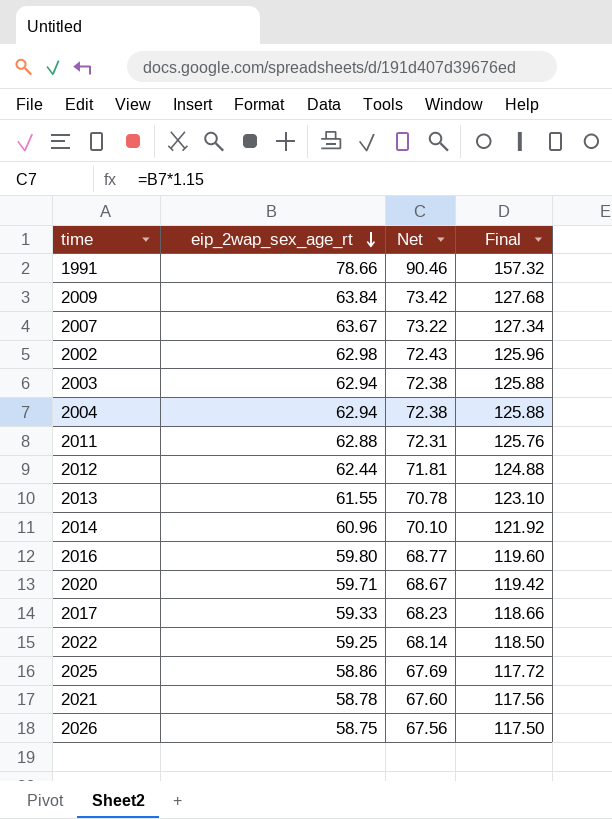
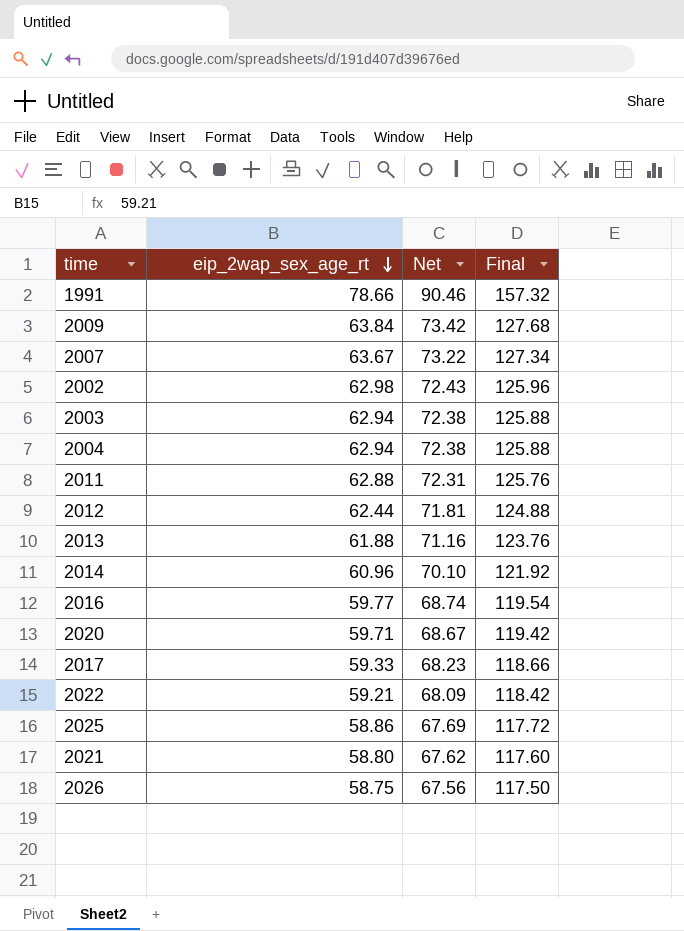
2013 | eip_2wap_sex_age_rt: 61.55 -> 61.88
2013 | Net: 70.78 -> 71.16
2013 | Final: 123.10 -> 123.76
2016 | eip_2wap_sex_age_rt: 59.80 -> 59.77
2016 | Net: 68.77 -> 68.74
2016 | Final: 119.60 -> 119.54
2022 | eip_2wap_sex_age_rt: 59.25 -> 59.21
2022 | Net: 68.14 -> 68.09
2022 | Final: 118.50 -> 118.42
2021 | eip_2wap_sex_age_rt: 58.78 -> 58.80
2021 | Net: 67.60 -> 67.62
2021 | Final: 117.56 -> 117.60

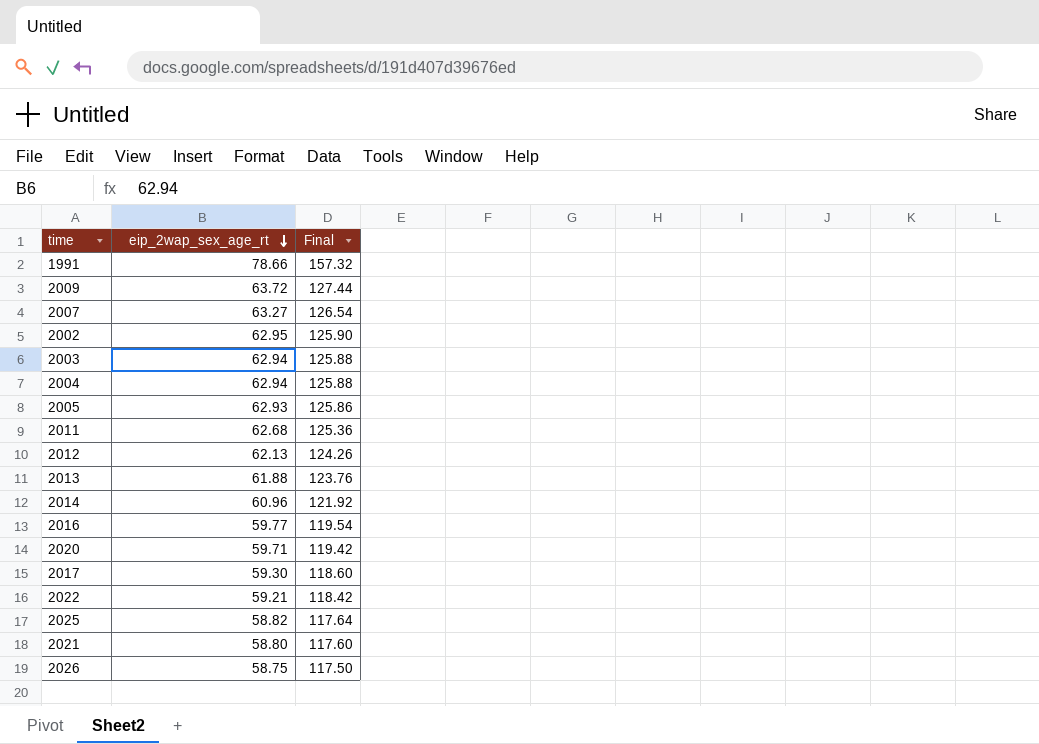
column Net | formula: [eip_2wap_sex_age_rt] * 1.15 -> none
2009 | eip_2wap_sex_age_rt: 63.84 -> 63.72
2009 | Final: 127.68 -> 127.44
2007 | eip_2wap_sex_age_rt: 63.67 -> 63.27
2007 | Final: 127.34 -> 126.54
2002 | eip_2wap_sex_age_rt: 62.98 -> 62.95
2002 | Final: 125.96 -> 125.90
row 2005: none -> 62.93 | 125.86
2011 | eip_2wap_sex_age_rt: 62.88 -> 62.68
2011 | Final: 125.76 -> 125.36
2012 | eip_2wap_sex_age_rt: 62.44 -> 62.13
2012 | Final: 124.88 -> 124.26
2017 | eip_2wap_sex_age_rt: 59.33 -> 59.30
2017 | Final: 118.66 -> 118.60
2025 | eip_2wap_sex_age_rt: 58.86 -> 58.82
2025 | Final: 117.72 -> 117.64

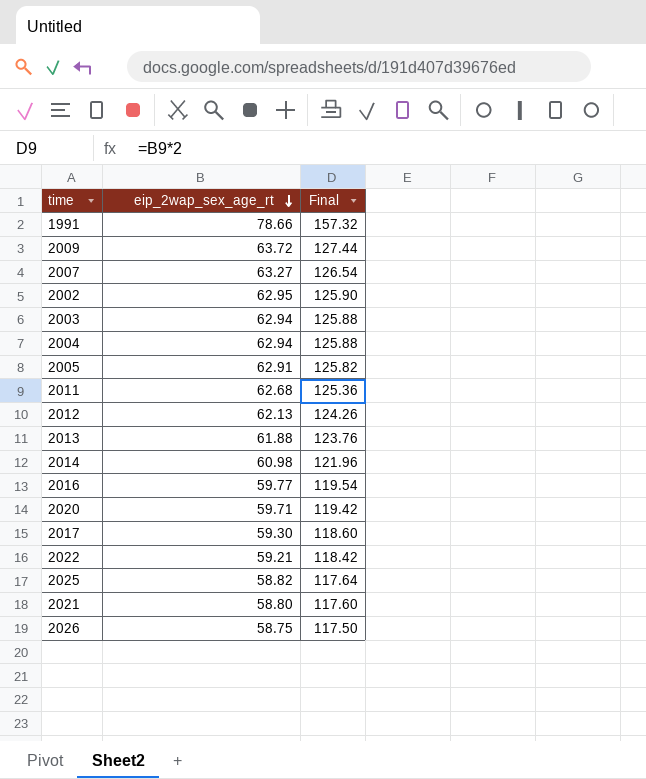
2005 | eip_2wap_sex_age_rt: 62.93 -> 62.91
2005 | Final: 125.86 -> 125.82
2014 | eip_2wap_sex_age_rt: 60.96 -> 60.98
2014 | Final: 121.92 -> 121.96

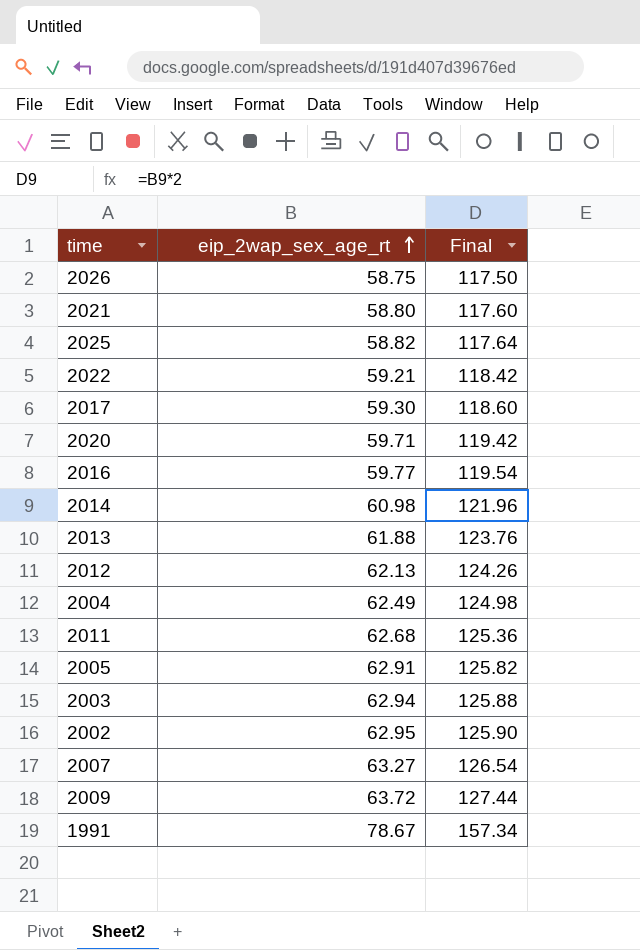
row order: eip_2wap_sex_age_rt descending -> eip_2wap_sex_age_rt ascending
2004 | eip_2wap_sex_age_rt: 62.94 -> 62.49
2004 | Final: 125.88 -> 124.98
1991 | eip_2wap_sex_age_rt: 78.66 -> 78.67
1991 | Final: 157.32 -> 157.34

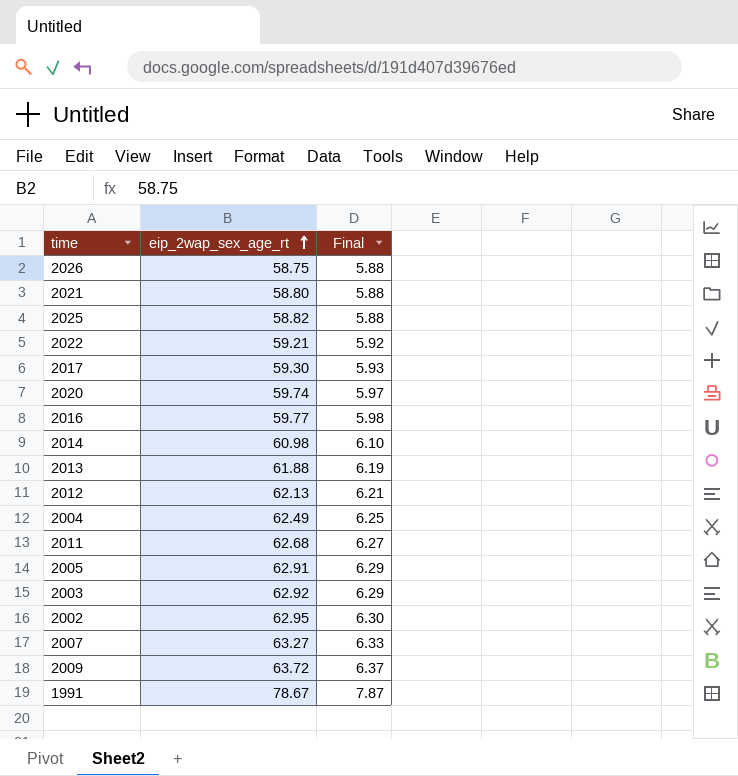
column Final | formula: [eip_2wap_sex_age_rt] * 2 -> [eip_2wap_sex_age_rt] * 0.1
2020 | eip_2wap_sex_age_rt: 59.71 -> 59.74
2003 | eip_2wap_sex_age_rt: 62.94 -> 62.92

